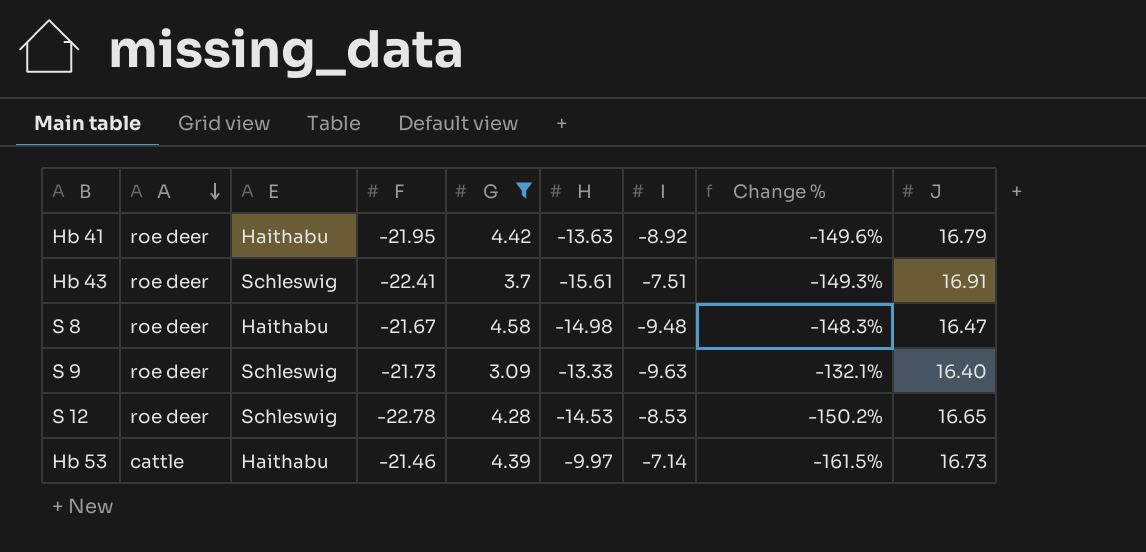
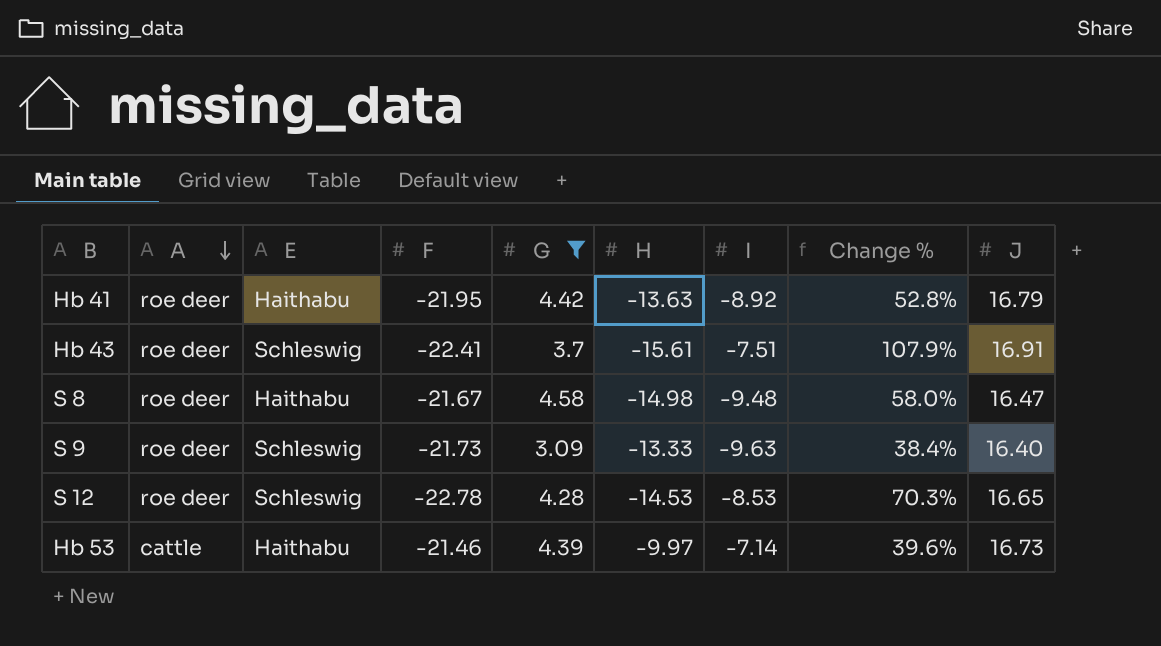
column Change % | formula: ([G] - [I]) / [I] -> ([H] - [I]) / [I]

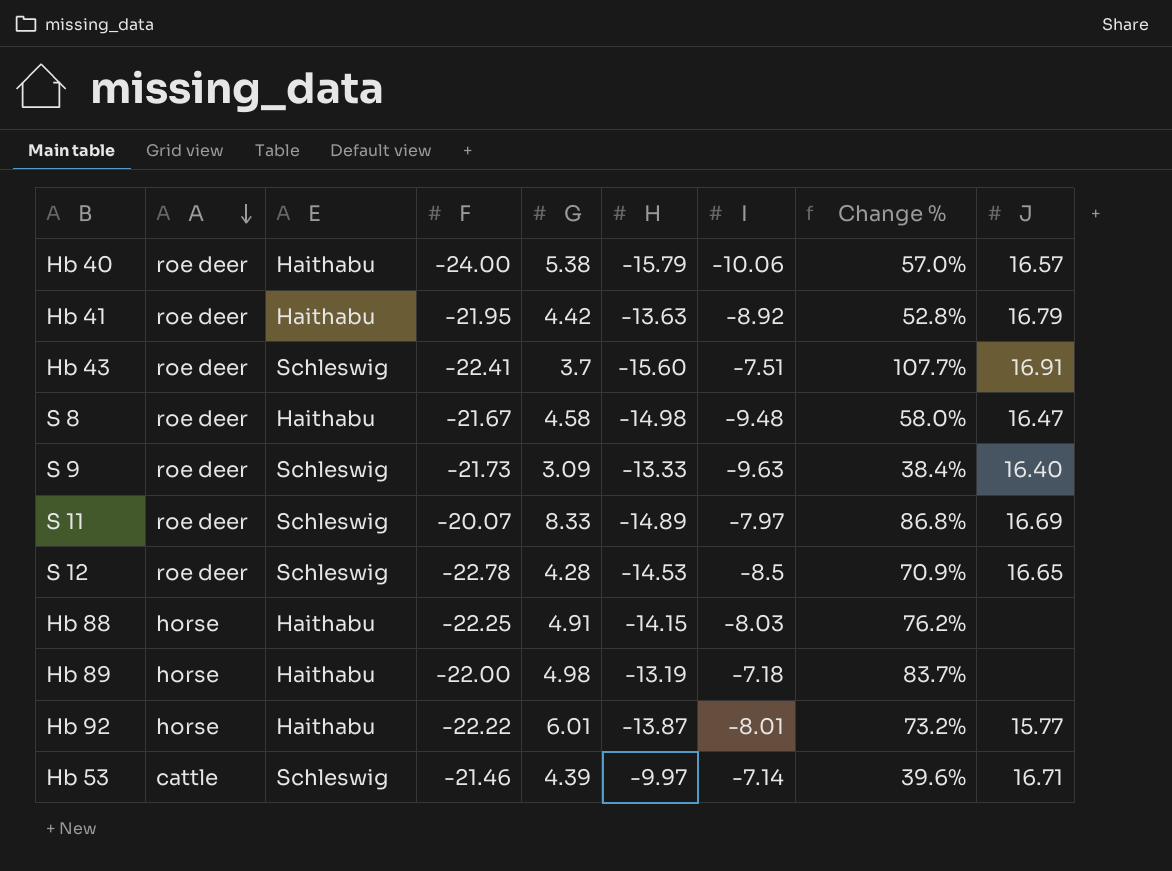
filter: G <= 4.58 -> none
Hb 43 | H: -15.61 -> -15.60
Hb 43 | Change %: 107.9% -> 107.7%
S 12 | I: -8.53 -> -8.5
S 12 | Change %: 70.3% -> 70.9%
Hb 53 | E: Haithabu -> Schleswig
Hb 53 | J: 16.73 -> 16.71

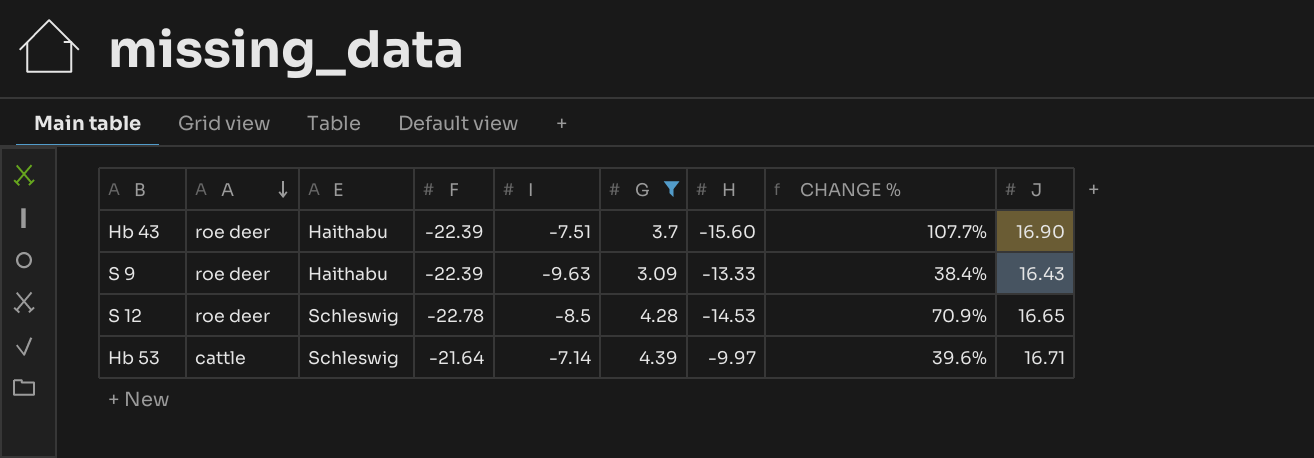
filter: none -> G <= 4.39
column I | position: 7 -> 5
column name: Change % -> CHANGE %
Hb 43 | E: Schleswig -> Haithabu
Hb 43 | F: -22.41 -> -22.39
Hb 43 | J: 16.91 -> 16.90
S 9 | E: Schleswig -> Haithabu
S 9 | F: -21.73 -> -22.39
S 9 | J: 16.40 -> 16.43
Hb 53 | F: -21.46 -> -21.64

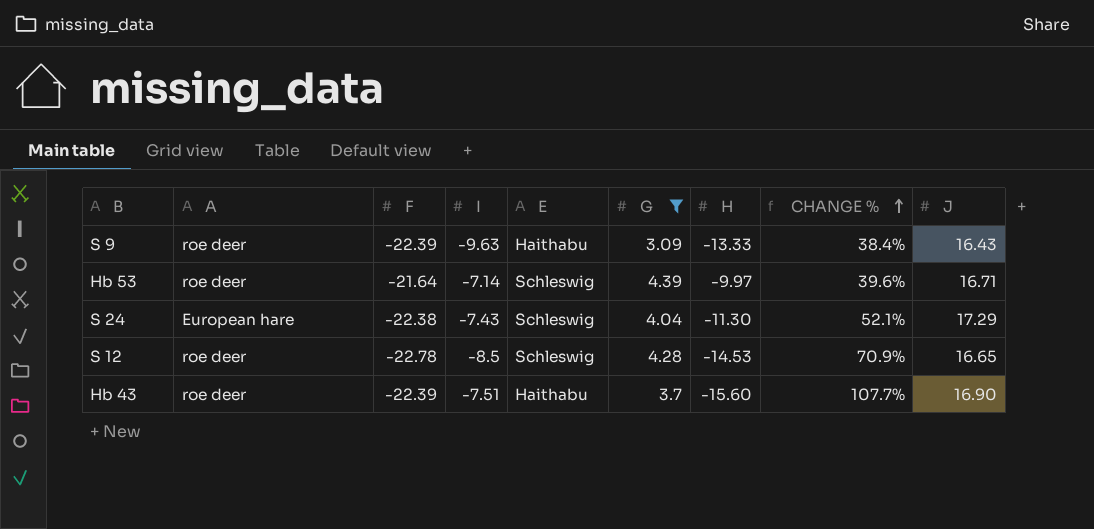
row order: A descending -> CHANGE % ascending
column E | position: 3 -> 5
Hb 53 | A: cattle -> roe deer
row S 24: none -> European hare | -22.38 | -7.43 | Schleswig | 4.04 | -11.30 | 52.1% | 17.29

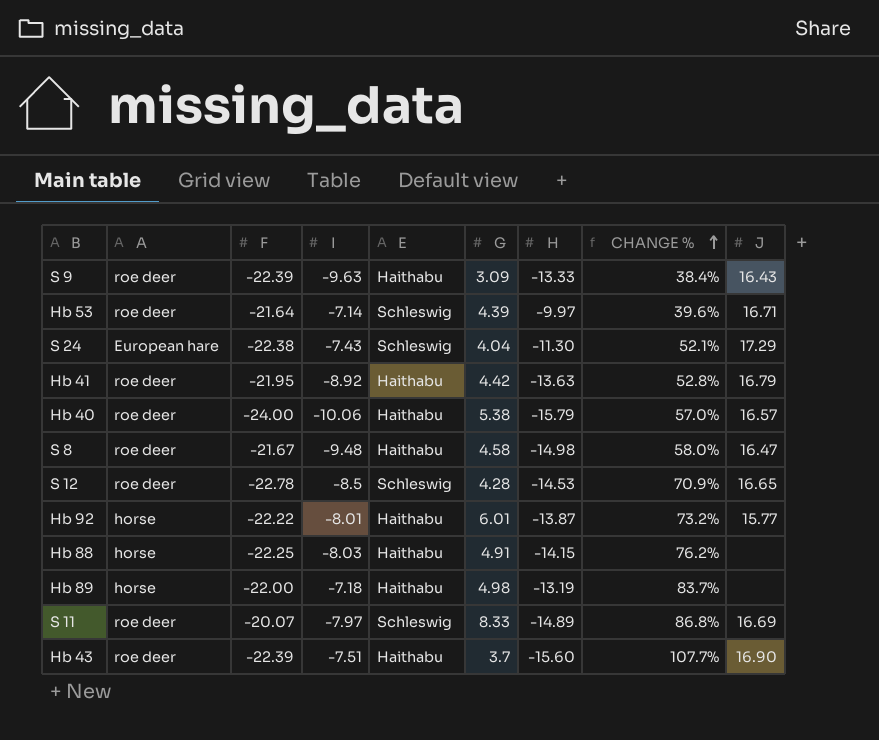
filter: G <= 4.39 -> none

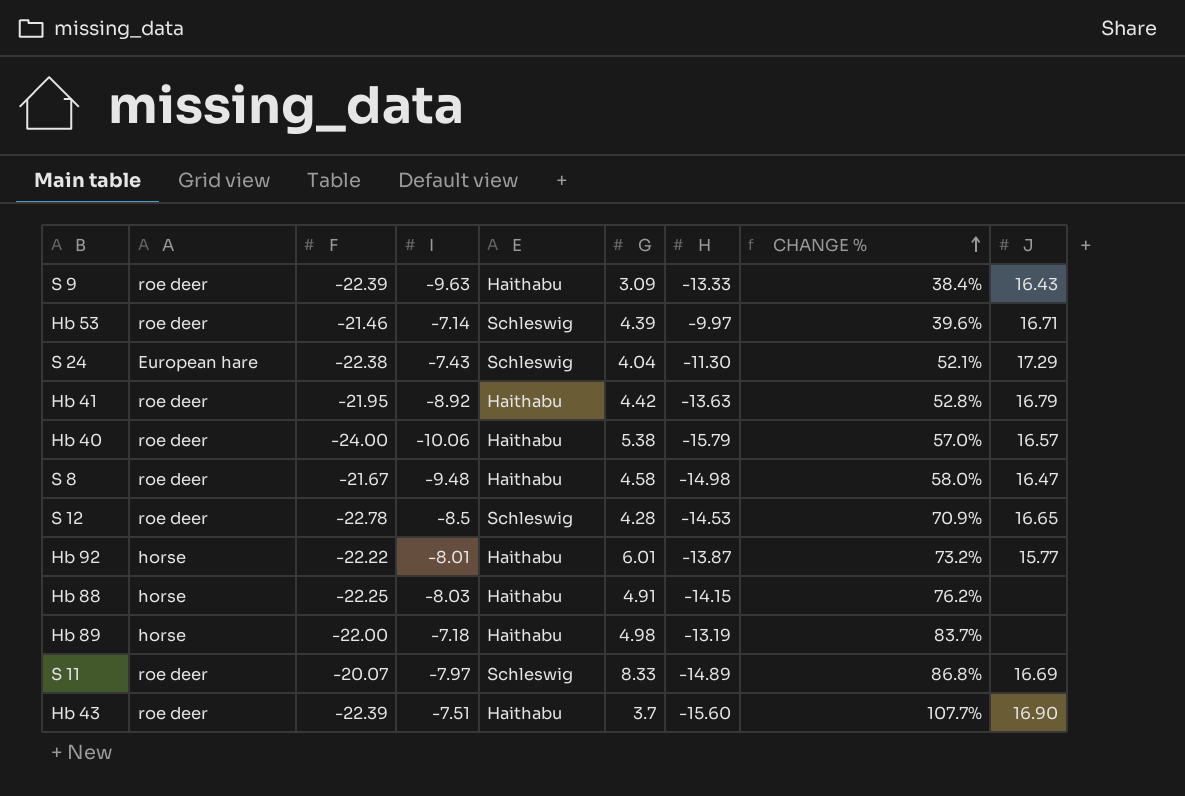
Hb 53 | F: -21.64 -> -21.46

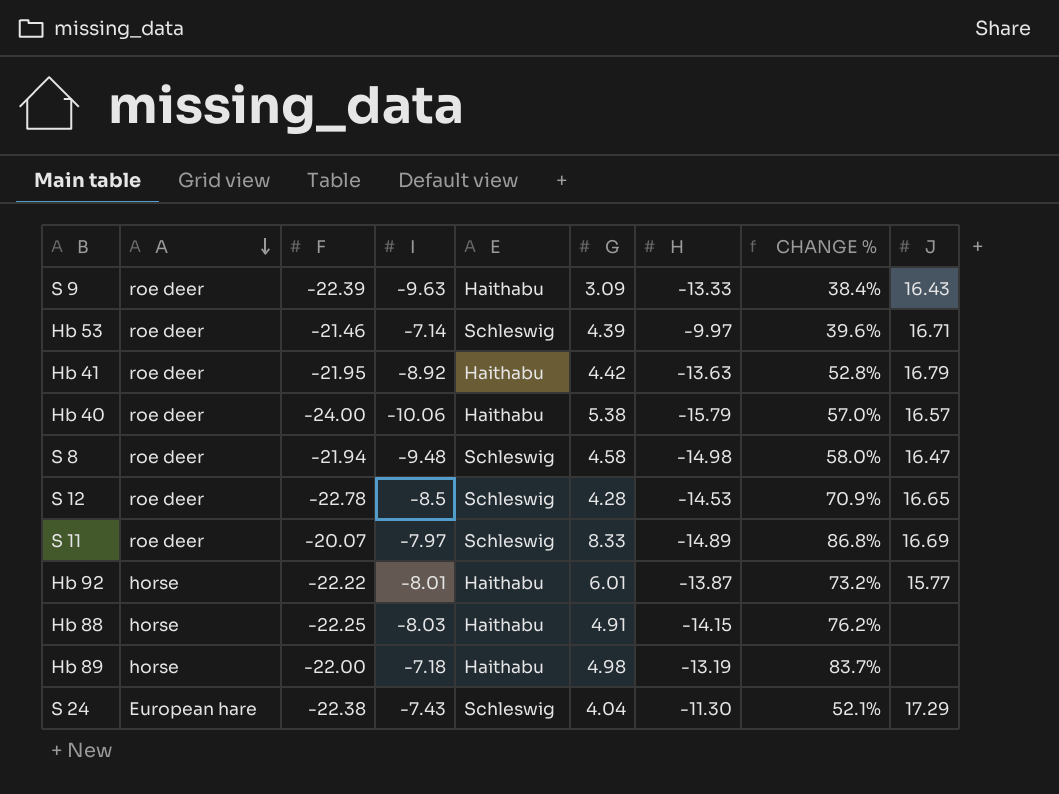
row order: CHANGE % ascending -> A descending
row Hb 43: roe deer | -22.39 | -7.51 | Haithabu | 3.7 | -15.60 | 107.7% | 16.90 -> none
S 8 | F: -21.67 -> -21.94
S 8 | E: Haithabu -> Schleswig

